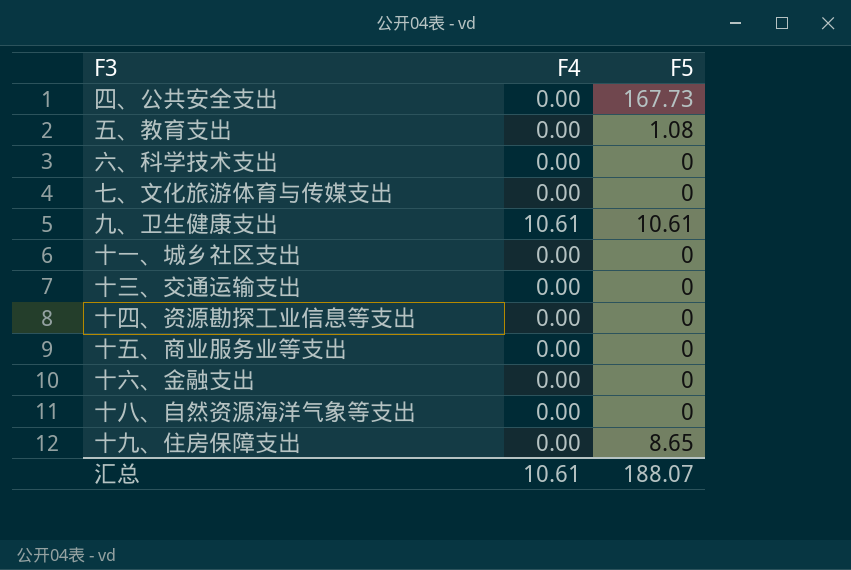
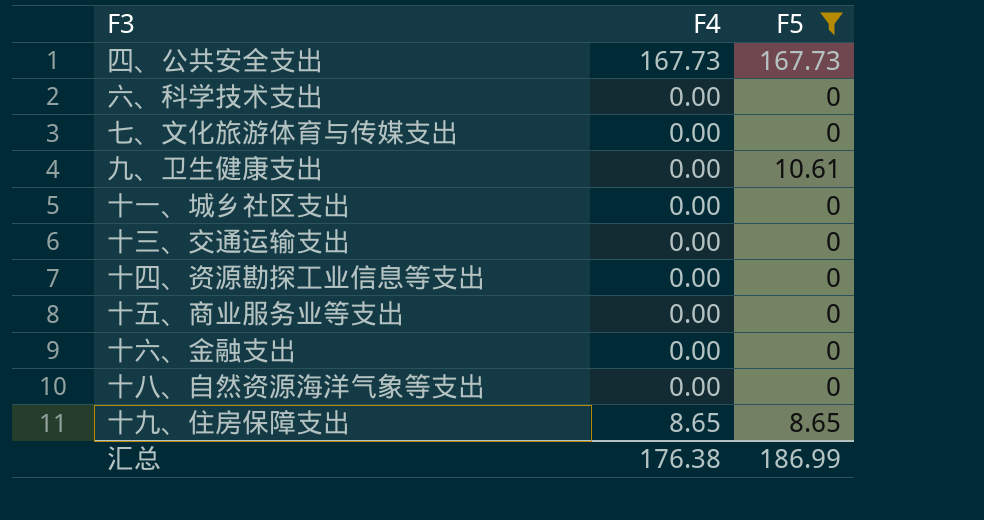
filter: none -> F5 != 1.08
四、公共安全支出 | F4: 0.00 -> 167.73
九、卫生健康支出 | F4: 10.61 -> 0.00
十九、住房保障支出 | F4: 0.00 -> 8.65
汇总 | F4: 10.61 -> 176.38
汇总 | F5: 188.07 -> 186.99

